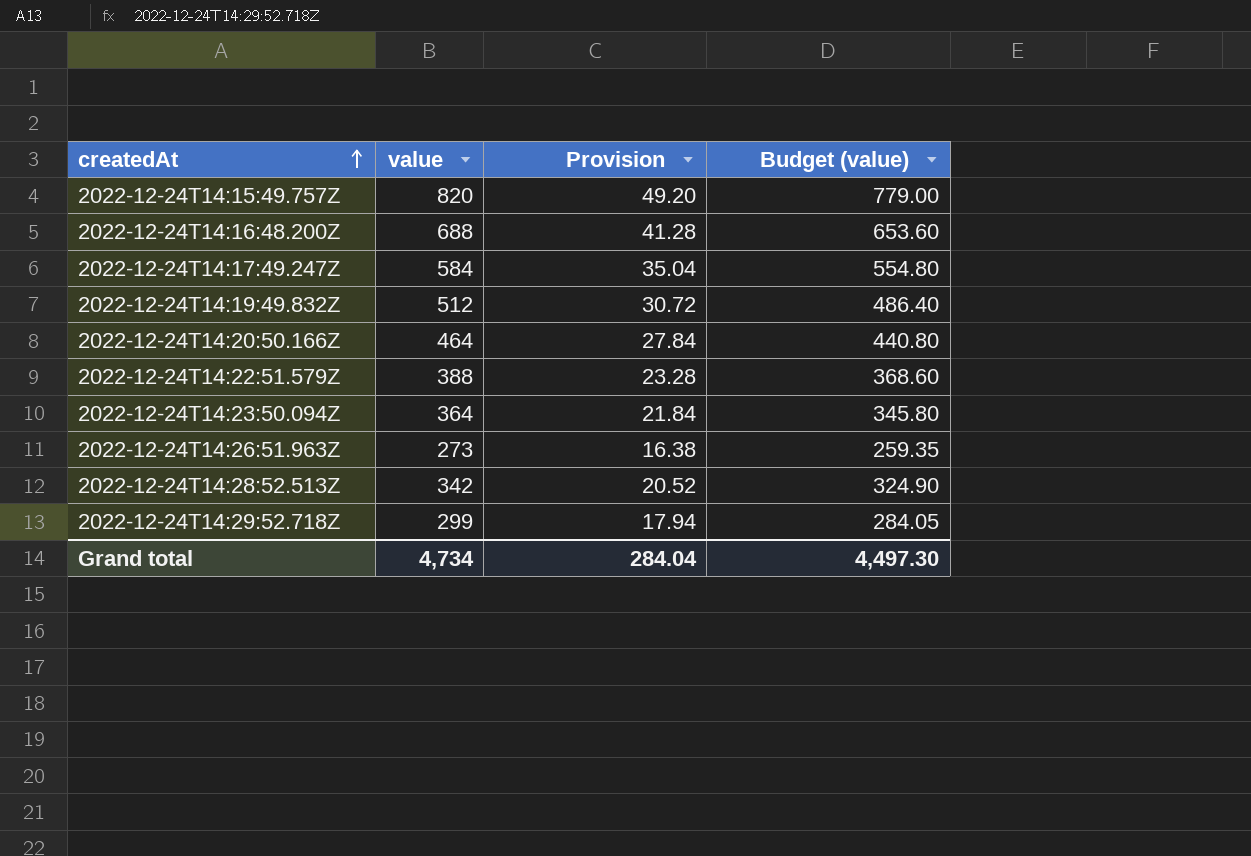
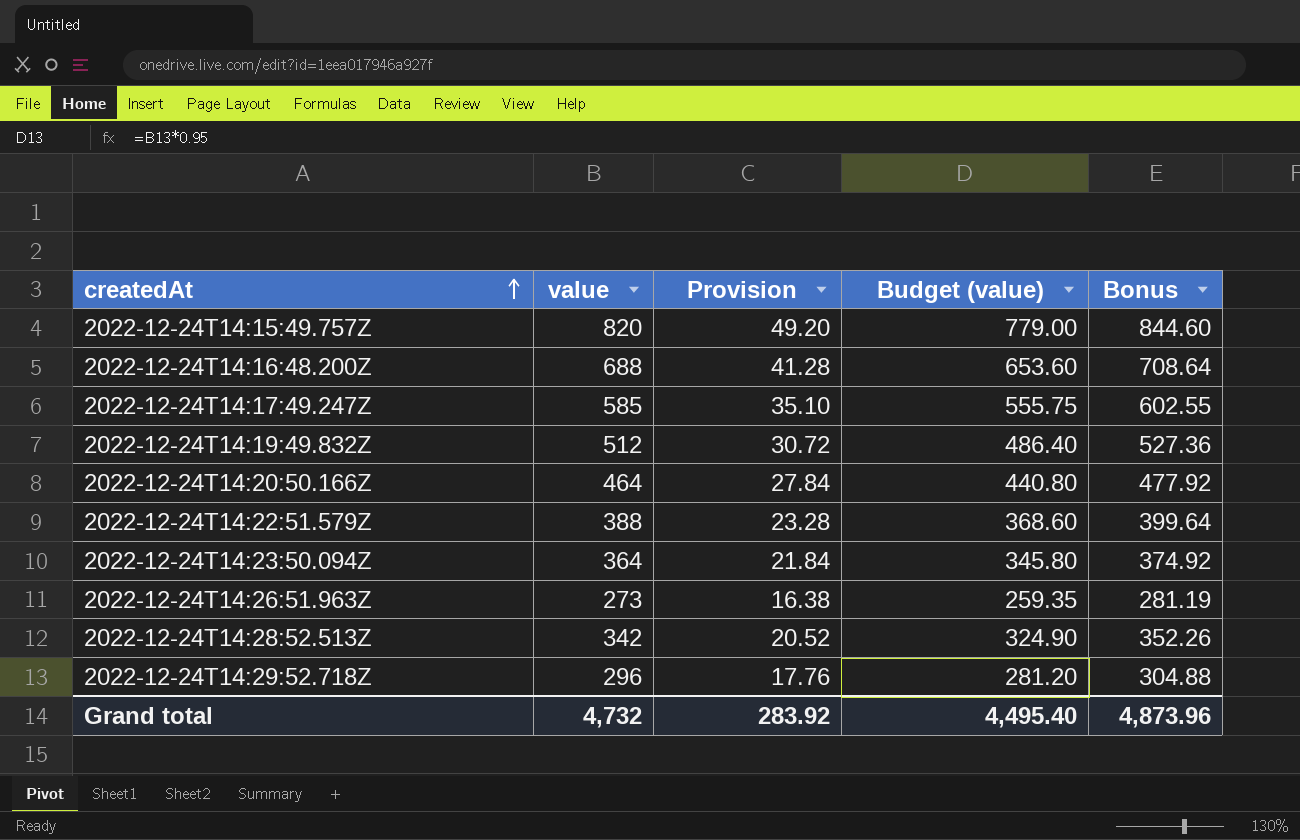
column Bonus | formula: none -> [value] * 1.03
2022-12-24T14:17:49.247Z | value: 584 -> 585
2022-12-24T14:17:49.247Z | Provision: 35.04 -> 35.10
2022-12-24T14:17:49.247Z | Budget (value): 554.80 -> 555.75
2022-12-24T14:29:52.718Z | value: 299 -> 296
2022-12-24T14:29:52.718Z | Provision: 17.94 -> 17.76
2022-12-24T14:29:52.718Z | Budget (value): 284.05 -> 281.20
Grand total | value: 4,734 -> 4,732
Grand total | Provision: 284.04 -> 283.92
Grand total | Budget (value): 4,497.30 -> 4,495.40

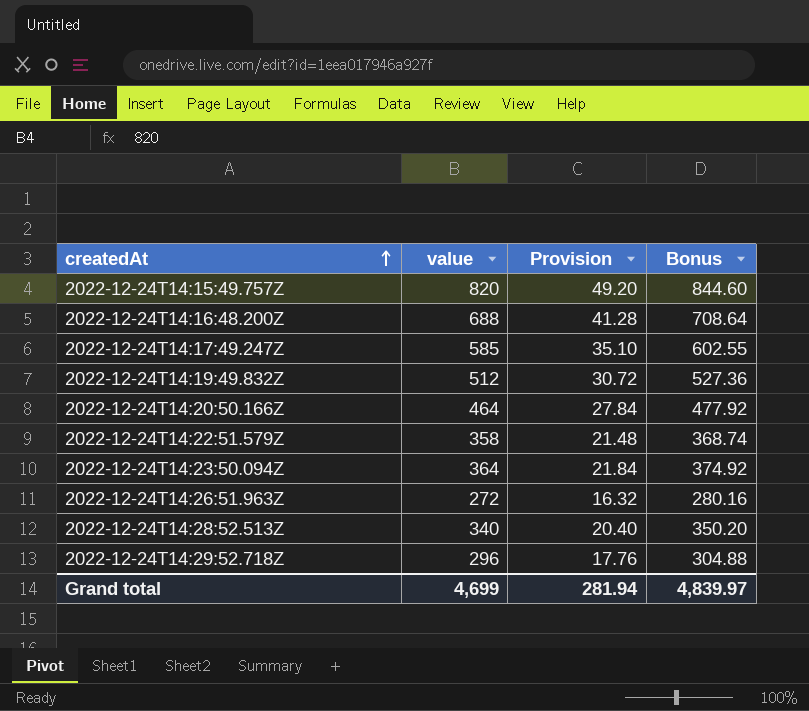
column Budget (value) | formula: [value] * 0.95 -> none
2022-12-24T14:22:51.579Z | value: 388 -> 358
2022-12-24T14:22:51.579Z | Provision: 23.28 -> 21.48
2022-12-24T14:22:51.579Z | Bonus: 399.64 -> 368.74
2022-12-24T14:26:51.963Z | value: 273 -> 272
2022-12-24T14:26:51.963Z | Provision: 16.38 -> 16.32
2022-12-24T14:26:51.963Z | Bonus: 281.19 -> 280.16
2022-12-24T14:28:52.513Z | value: 342 -> 340
2022-12-24T14:28:52.513Z | Provision: 20.52 -> 20.40
2022-12-24T14:28:52.513Z | Bonus: 352.26 -> 350.20
Grand total | value: 4,732 -> 4,699
Grand total | Provision: 283.92 -> 281.94
Grand total | Bonus: 4,873.96 -> 4,839.97

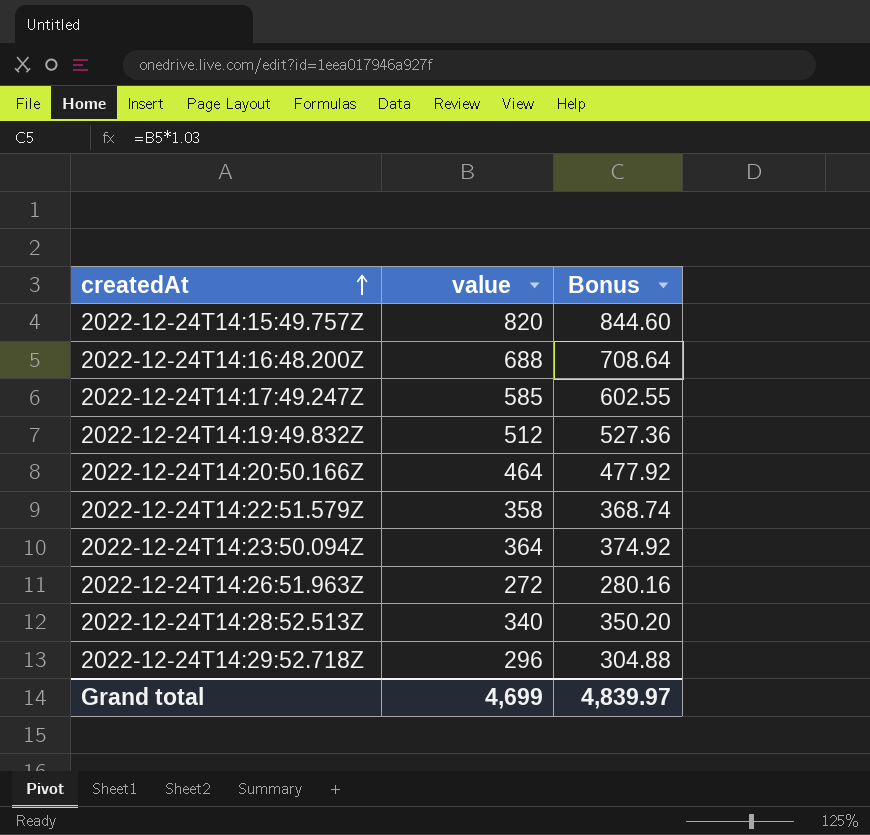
column Provision | formula: [value] * 0.06 -> none

